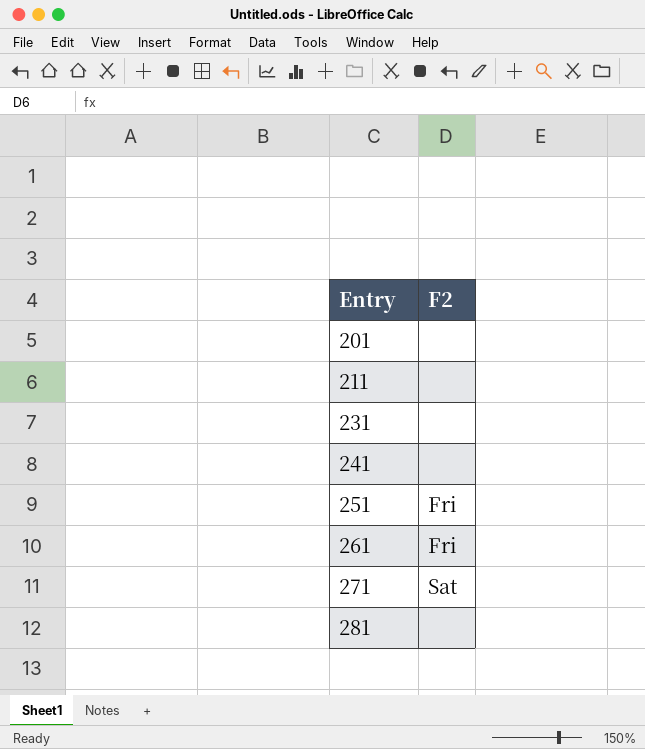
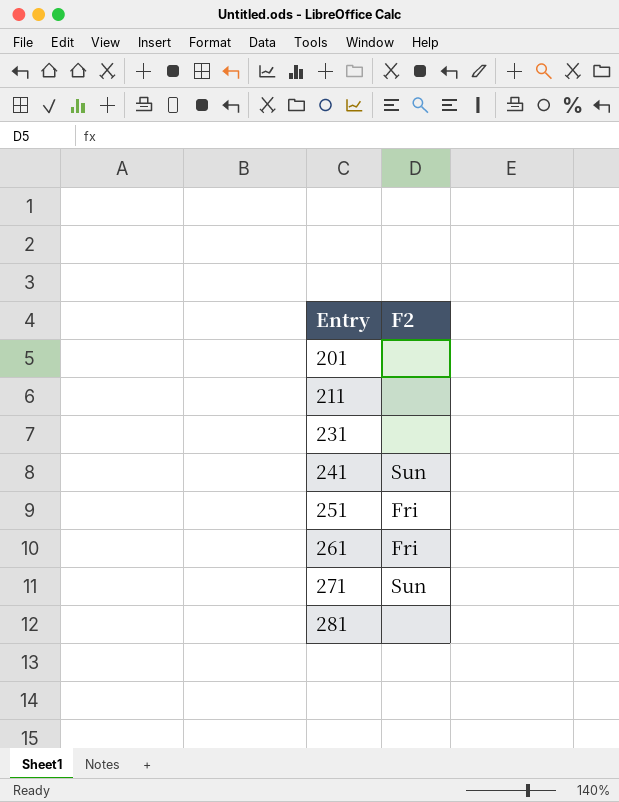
241 | F2: none -> Sun
271 | F2: Sat -> Sun

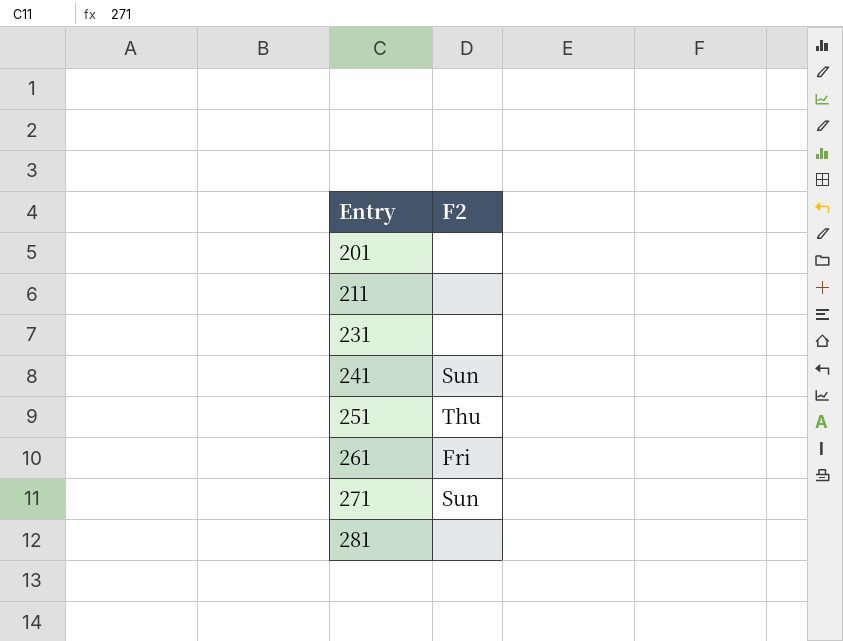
251 | F2: Fri -> Thu

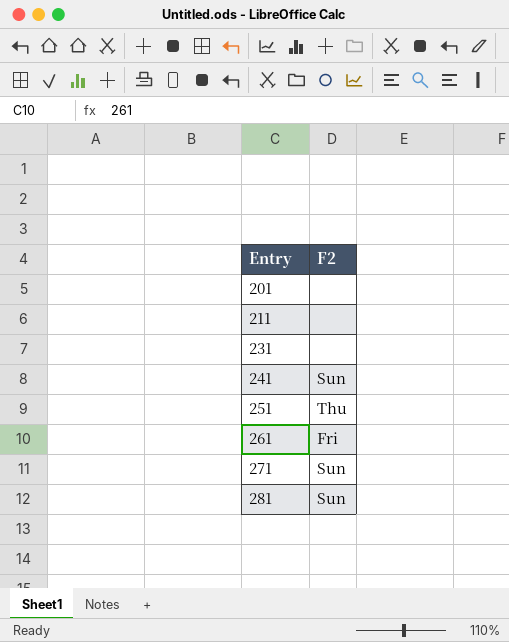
281 | F2: none -> Sun

